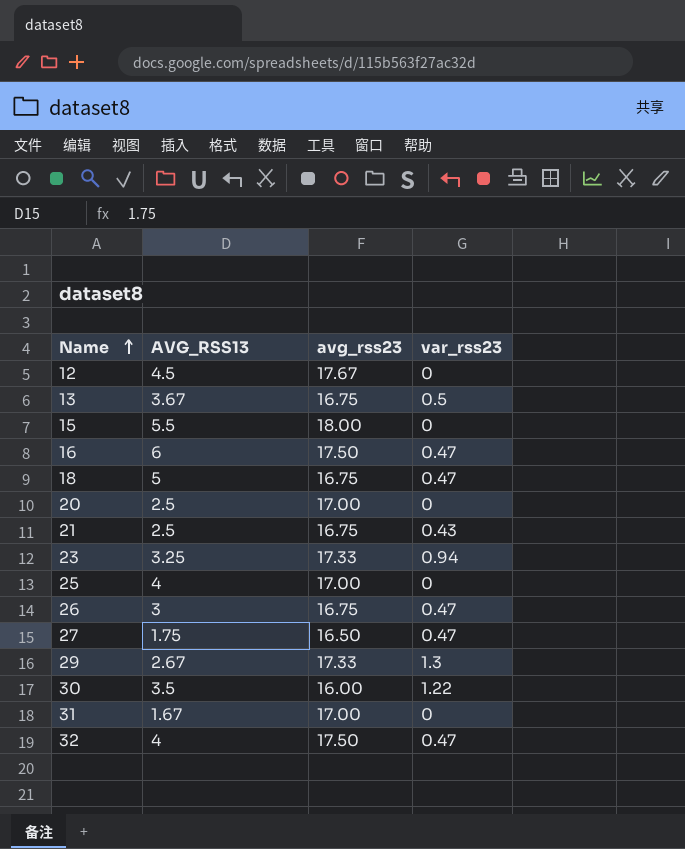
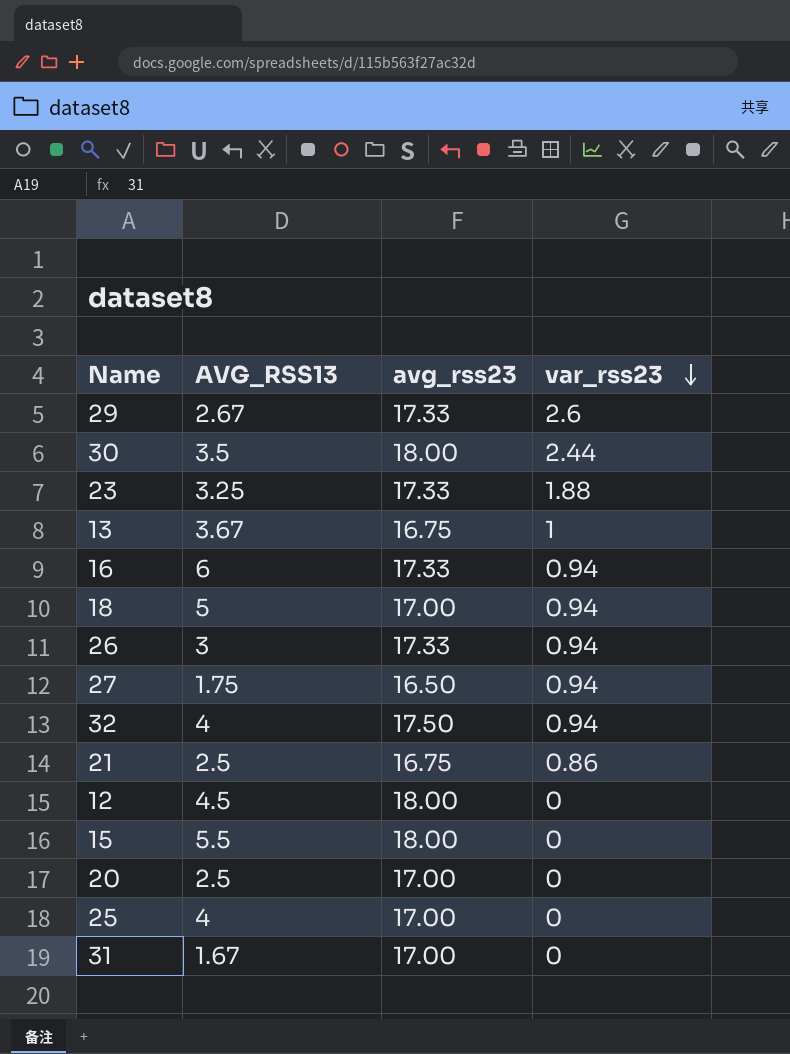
row order: Name ascending -> var_rss23 descending
29 | var_rss23: 1.3 -> 2.6
30 | avg_rss23: 16.00 -> 18.00
30 | var_rss23: 1.22 -> 2.44
23 | var_rss23: 0.94 -> 1.88
13 | var_rss23: 0.5 -> 1
16 | avg_rss23: 17.50 -> 17.33
16 | var_rss23: 0.47 -> 0.94
18 | avg_rss23: 16.75 -> 17.00
18 | var_rss23: 0.47 -> 0.94
26 | avg_rss23: 16.75 -> 17.33
26 | var_rss23: 0.47 -> 0.94
27 | var_rss23: 0.47 -> 0.94
32 | var_rss23: 0.47 -> 0.94
21 | var_rss23: 0.43 -> 0.86
12 | avg_rss23: 17.67 -> 18.00

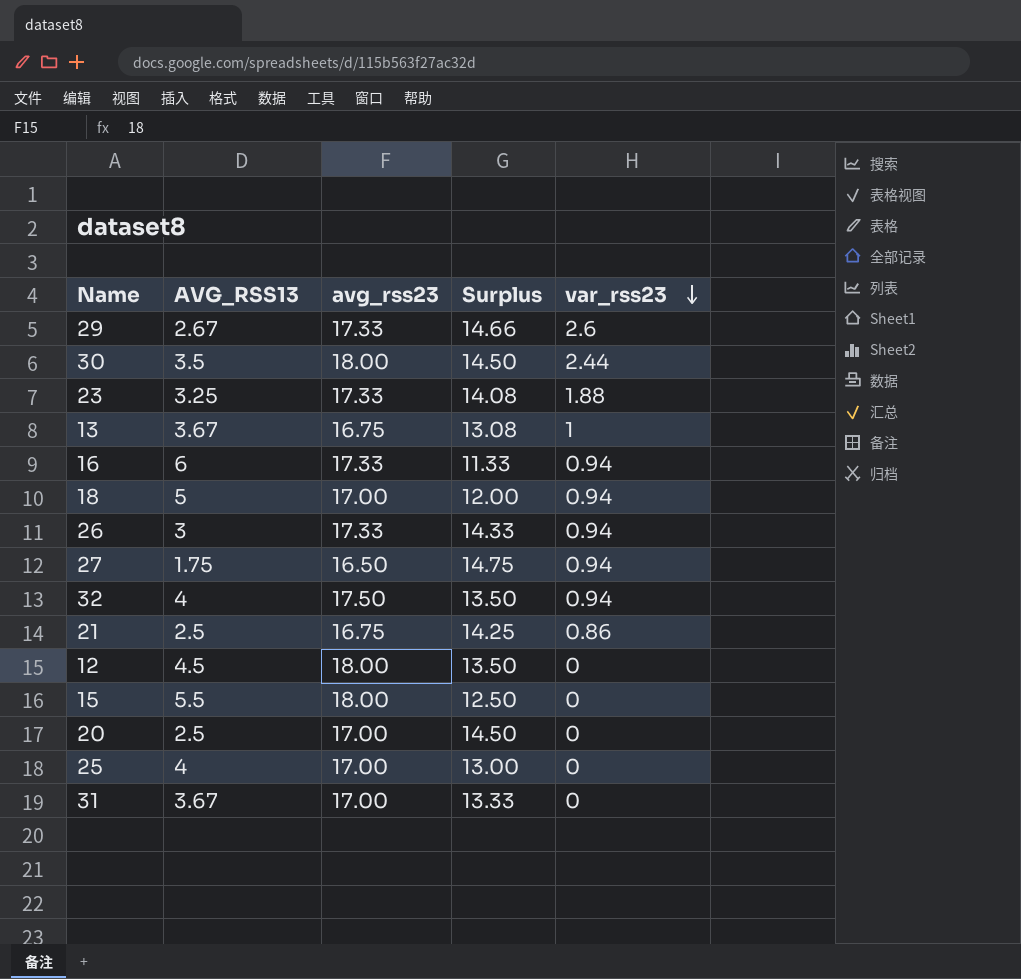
column Surplus | formula: none -> [avg_rss23] - [AVG_RSS13]
31 | AVG_RSS13: 1.67 -> 3.67

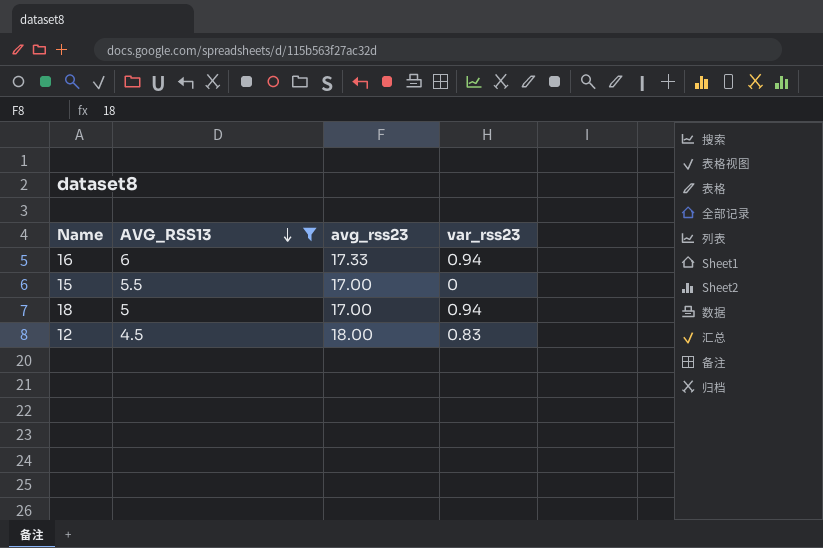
filter: none -> AVG_RSS13 >= 4.5
row order: var_rss23 descending -> AVG_RSS13 descending
column Surplus | formula: [avg_rss23] - [AVG_RSS13] -> none
15 | avg_rss23: 18.00 -> 17.00
12 | var_rss23: 0 -> 0.83

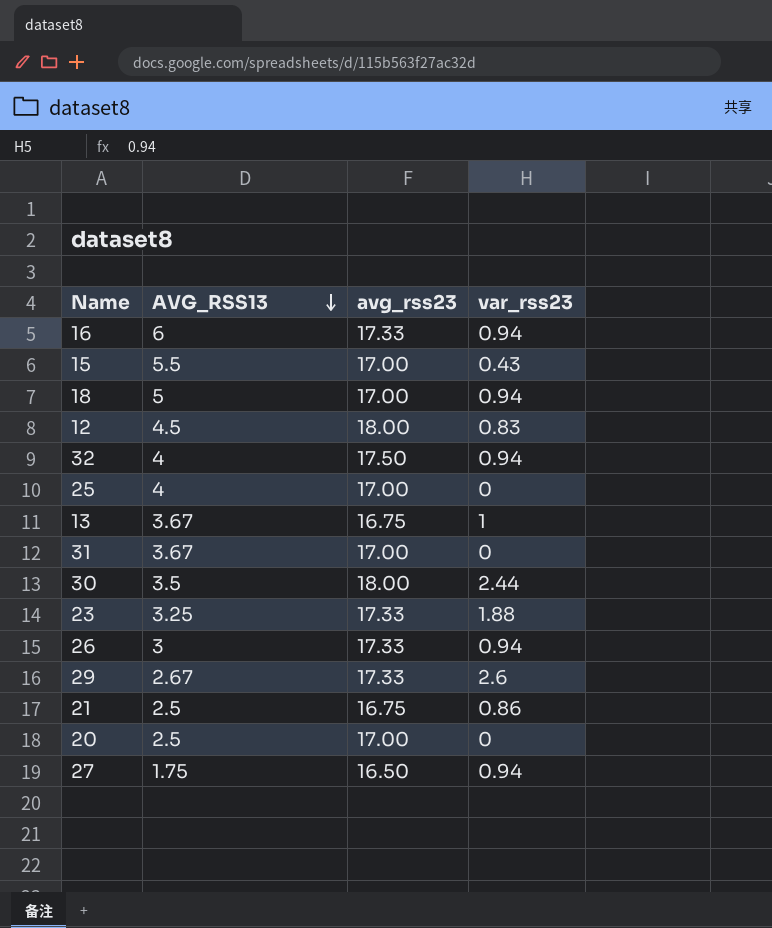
filter: AVG_RSS13 >= 4.5 -> none
15 | var_rss23: 0 -> 0.43

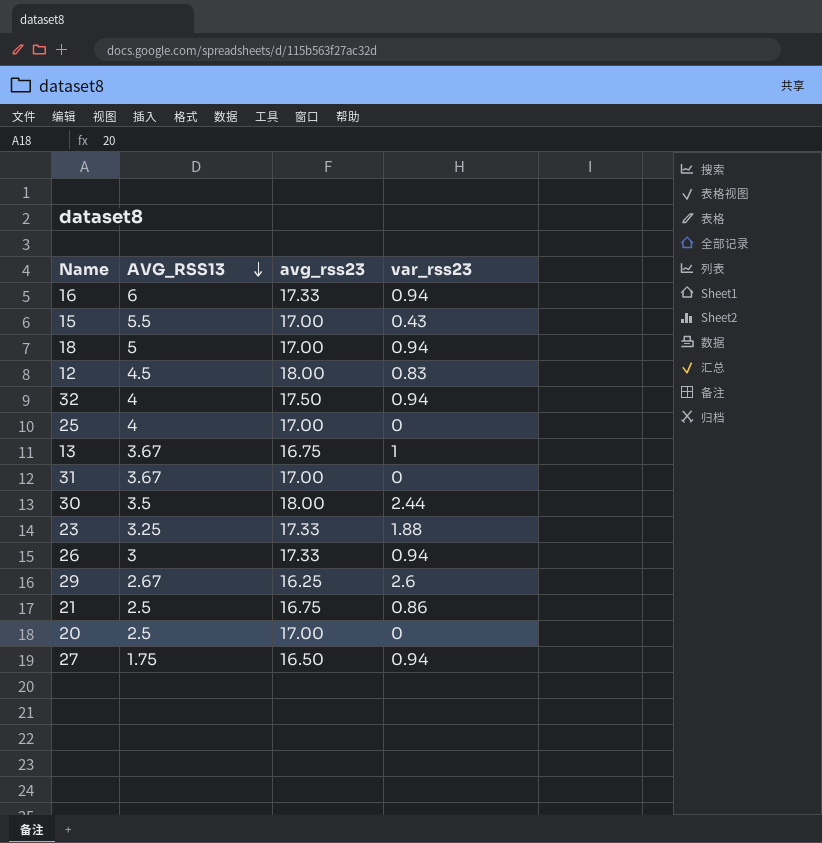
29 | avg_rss23: 17.33 -> 16.25

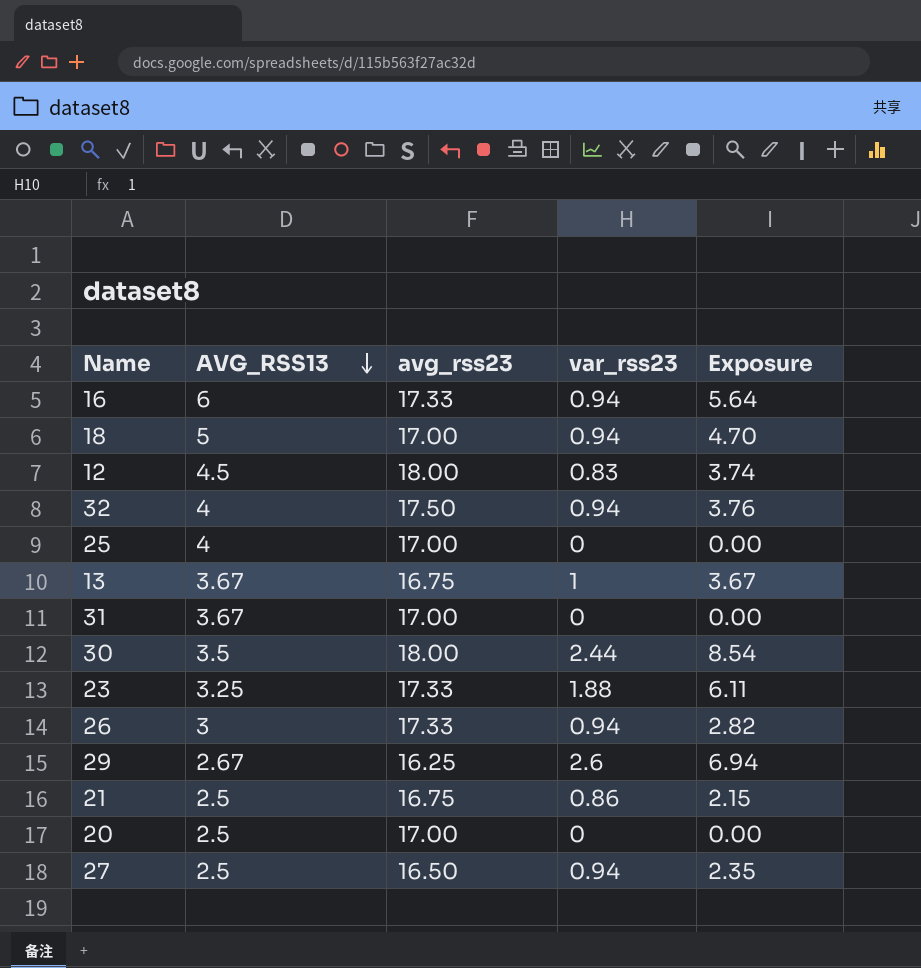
column Exposure | formula: none -> [AVG_RSS13] * [var_rss23]
row 15: 5.5 | 17.00 | 0.43 -> none
27 | AVG_RSS13: 1.75 -> 2.5

